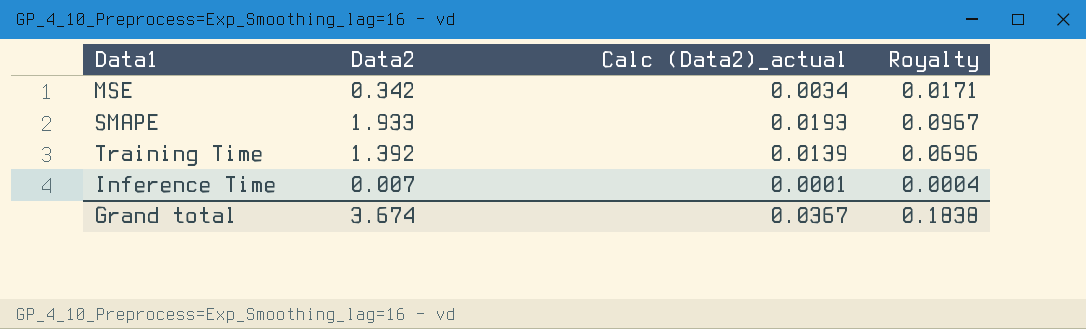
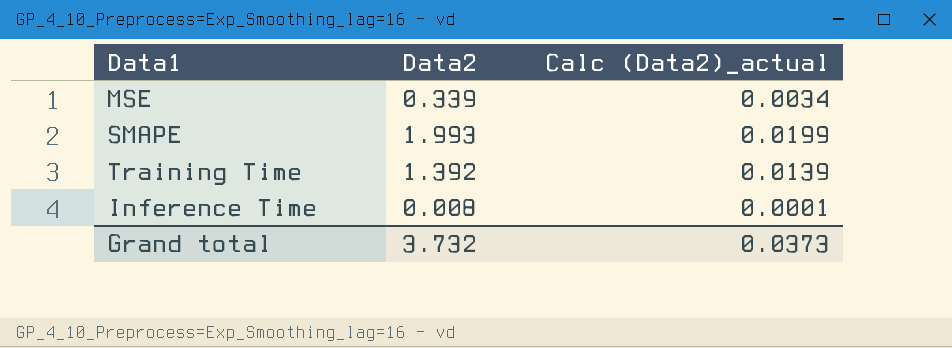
column Royalty | formula: [Data2] * 0.05 -> none
MSE | Data2: 0.342 -> 0.339
SMAPE | Data2: 1.933 -> 1.993
SMAPE | Calc (Data2)_actual: 0.0193 -> 0.0199
Inference Time | Data2: 0.007 -> 0.008
Grand total | Data2: 3.674 -> 3.732
Grand total | Calc (Data2)_actual: 0.0367 -> 0.0373

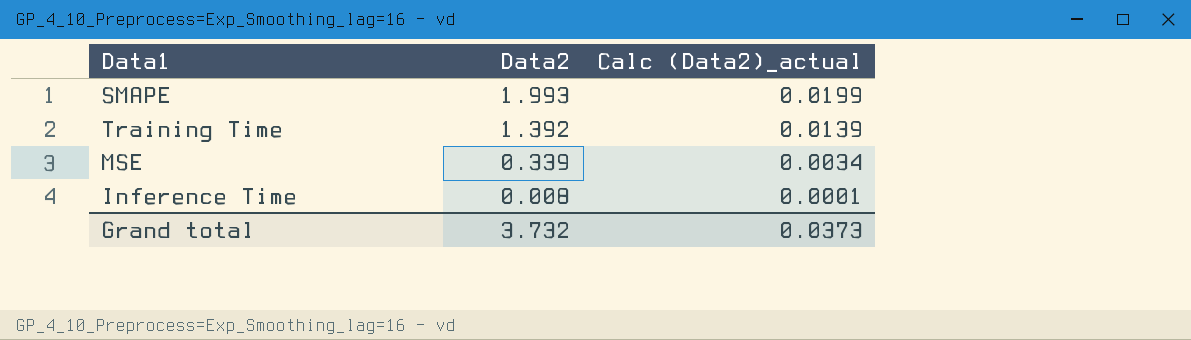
row order: none -> Data2 descending

